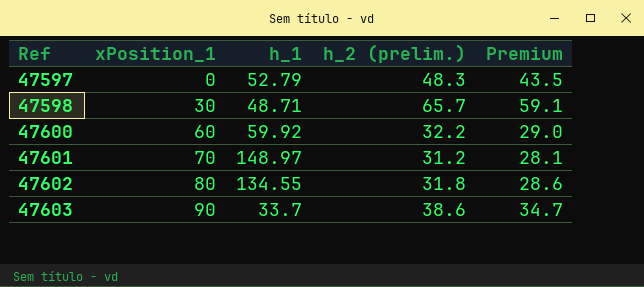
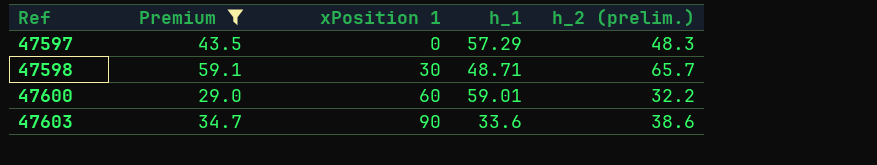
filter: none -> Premium >= 29.0
column Premium | position: 5 -> 2
column name: xPosition_1 -> xPosition 1
47597 | h_1: 52.79 -> 57.29
47600 | h_1: 59.92 -> 59.01
47603 | h_1: 33.7 -> 33.6

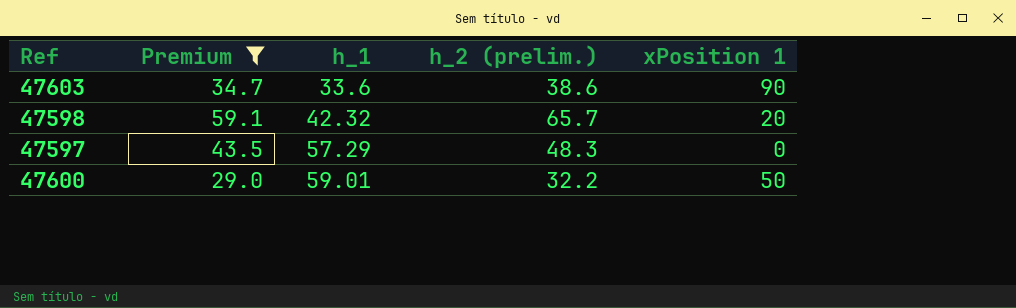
row order: Ref ascending -> h_1 ascending
column xPosition 1 | position: 3 -> 5
47598 | h_1: 48.71 -> 42.32
47598 | xPosition 1: 30 -> 20
47600 | xPosition 1: 60 -> 50

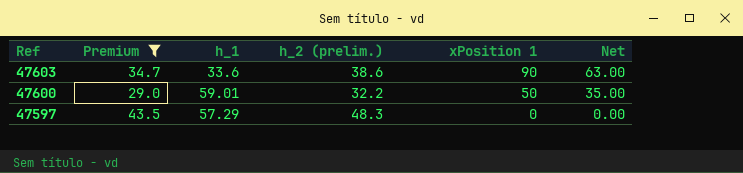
row order: h_1 ascending -> Ref descending
column Net | formula: none -> [xPosition 1] * 0.7
row 47598: 59.1 | 42.32 | 65.7 | 20 -> none

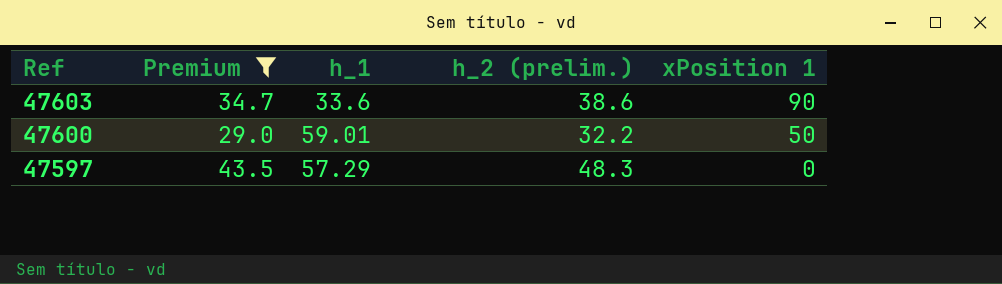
column Net | formula: [xPosition 1] * 0.7 -> none

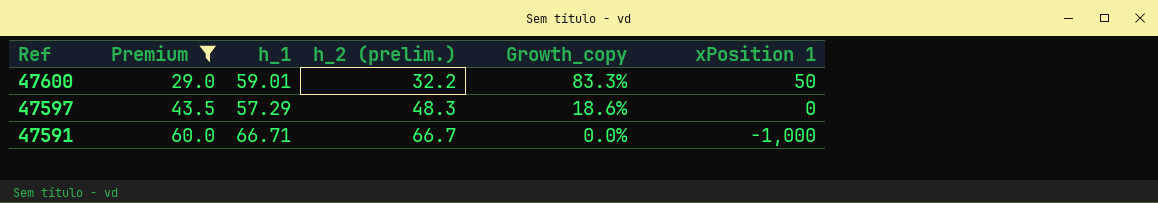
column Growth_copy | formula: none -> ([h_1] - [h_2 (prelim.)]) / [h_2 (prelim.)]
row 47603: 34.7 | 33.6 | 38.6 | 90 -> none
row 47591: none -> 60.0 | 66.71 | 66.7 | 0.0% | -1,000

